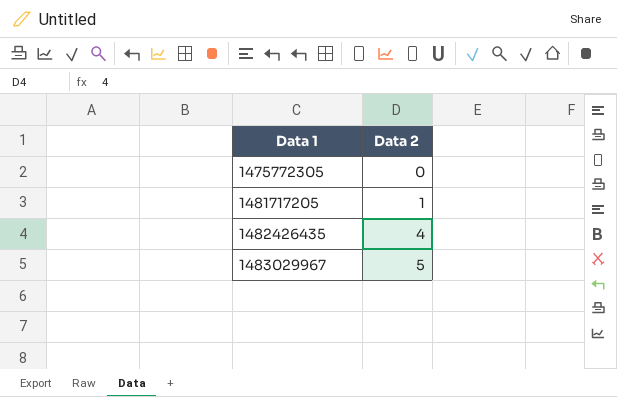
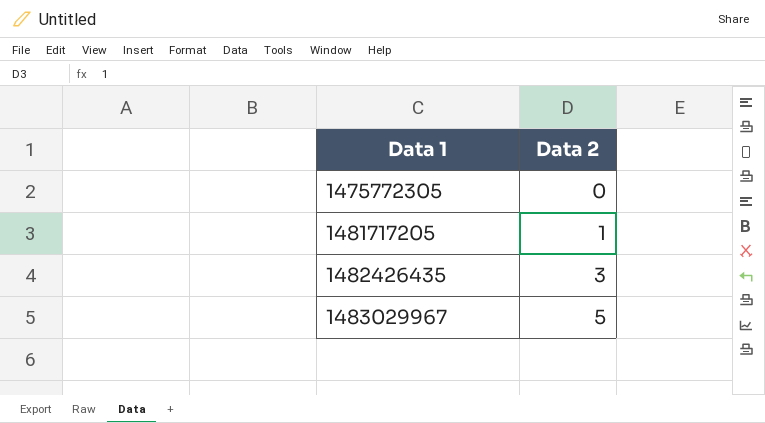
1482426435 | Data 2: 4 -> 3

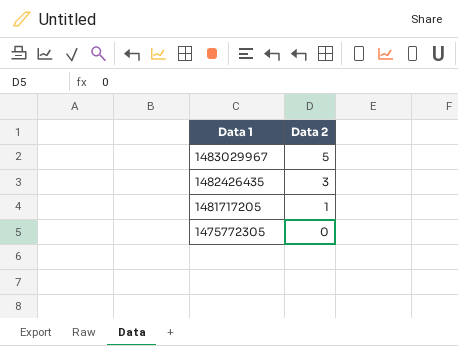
row order: Data 1 ascending -> Data 1 descending

